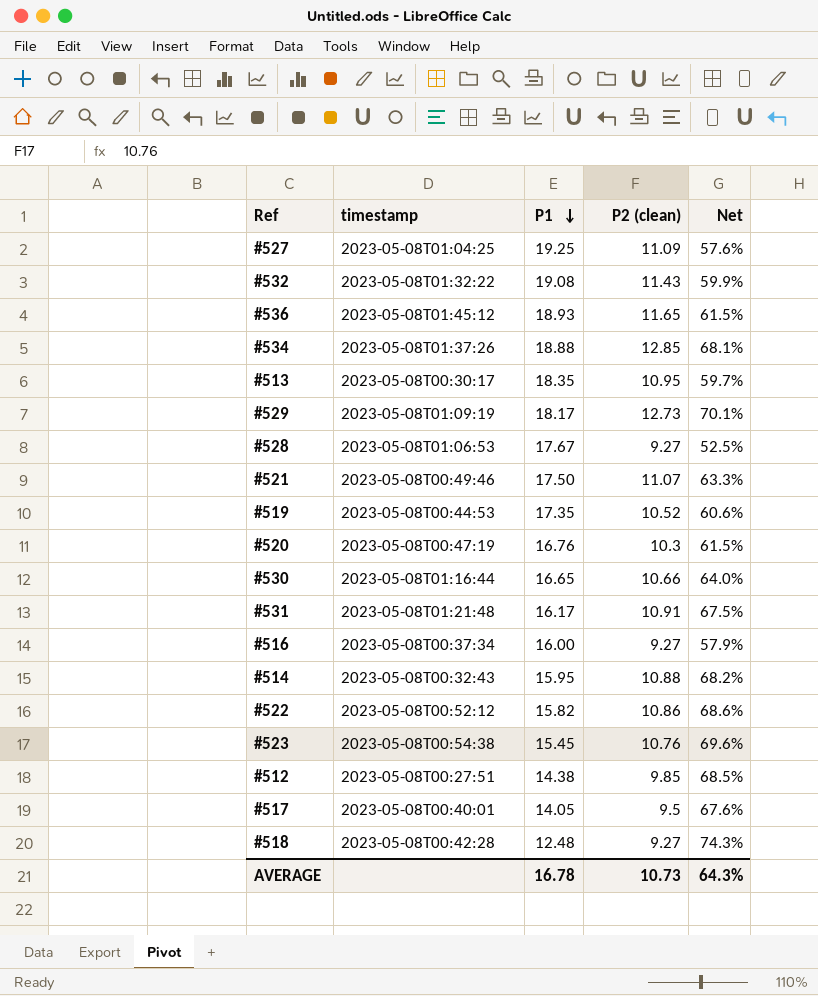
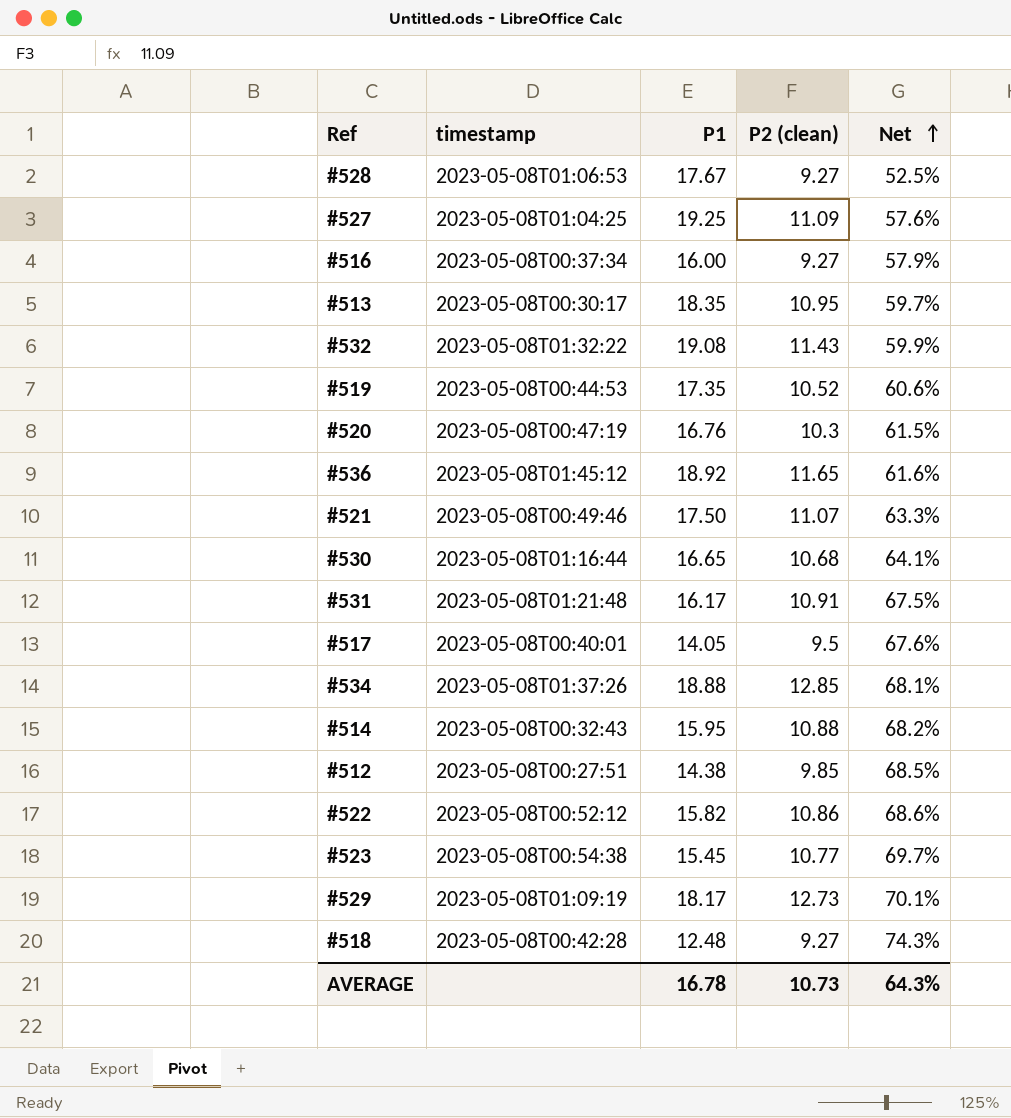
row order: P1 descending -> Net ascending
#536 | P1: 18.93 -> 18.92
#536 | Net: 61.5% -> 61.6%
#530 | P2 (clean): 10.66 -> 10.68
#530 | Net: 64.0% -> 64.1%
#523 | P2 (clean): 10.76 -> 10.77
#523 | Net: 69.6% -> 69.7%

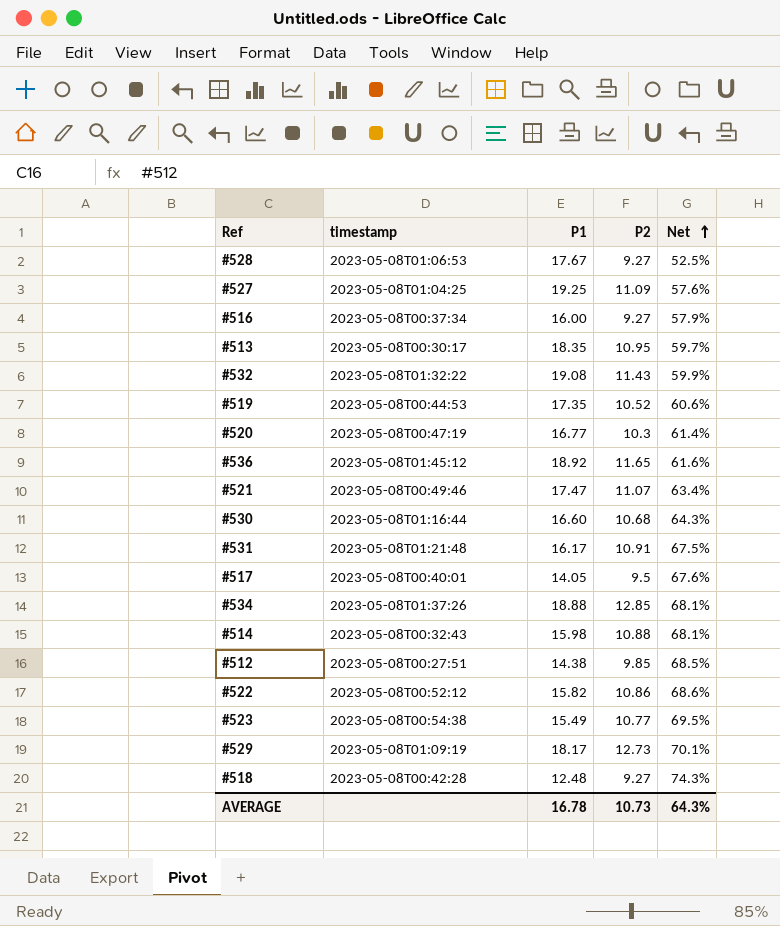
column name: P2 (clean) -> P2
#520 | P1: 16.76 -> 16.77
#520 | Net: 61.5% -> 61.4%
#521 | P1: 17.50 -> 17.47
#521 | Net: 63.3% -> 63.4%
#530 | P1: 16.65 -> 16.60
#530 | Net: 64.1% -> 64.3%
#514 | P1: 15.95 -> 15.98
#514 | Net: 68.2% -> 68.1%
#523 | P1: 15.45 -> 15.49
#523 | Net: 69.7% -> 69.5%

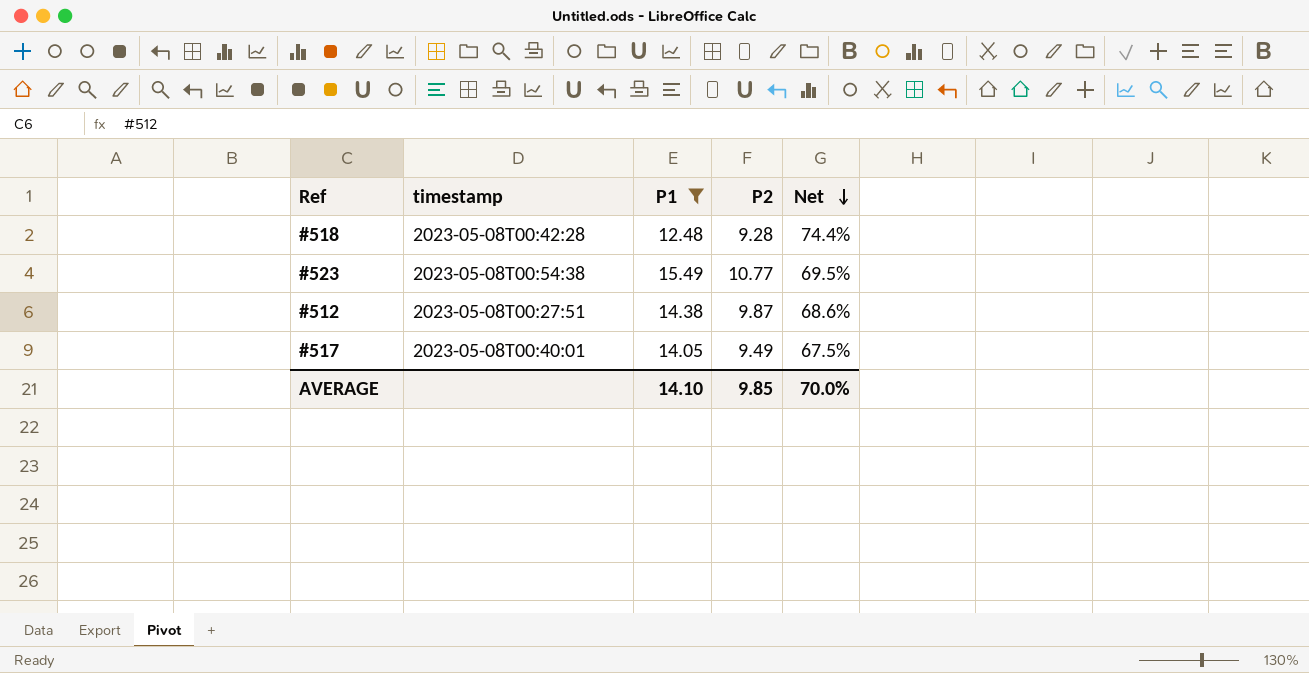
filter: none -> P1 <= 15.49
row order: Net ascending -> Net descending
#518 | P2: 9.27 -> 9.28
#518 | Net: 74.3% -> 74.4%
#512 | P2: 9.85 -> 9.87
#512 | Net: 68.5% -> 68.6%
#517 | P2: 9.5 -> 9.49
#517 | Net: 67.6% -> 67.5%
AVERAGE | P1: 16.78 -> 14.10
AVERAGE | P2: 10.73 -> 9.85
AVERAGE | Net: 64.3% -> 70.0%

